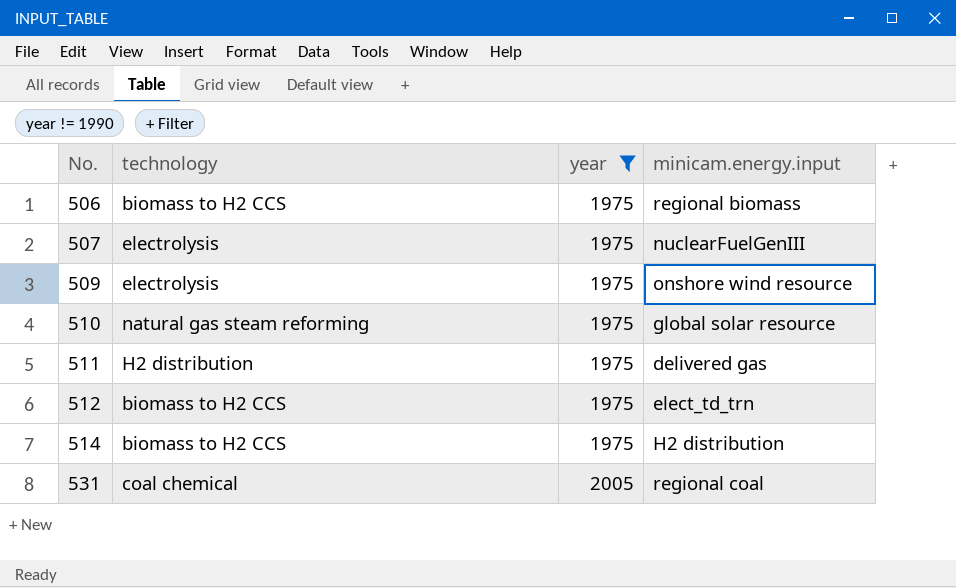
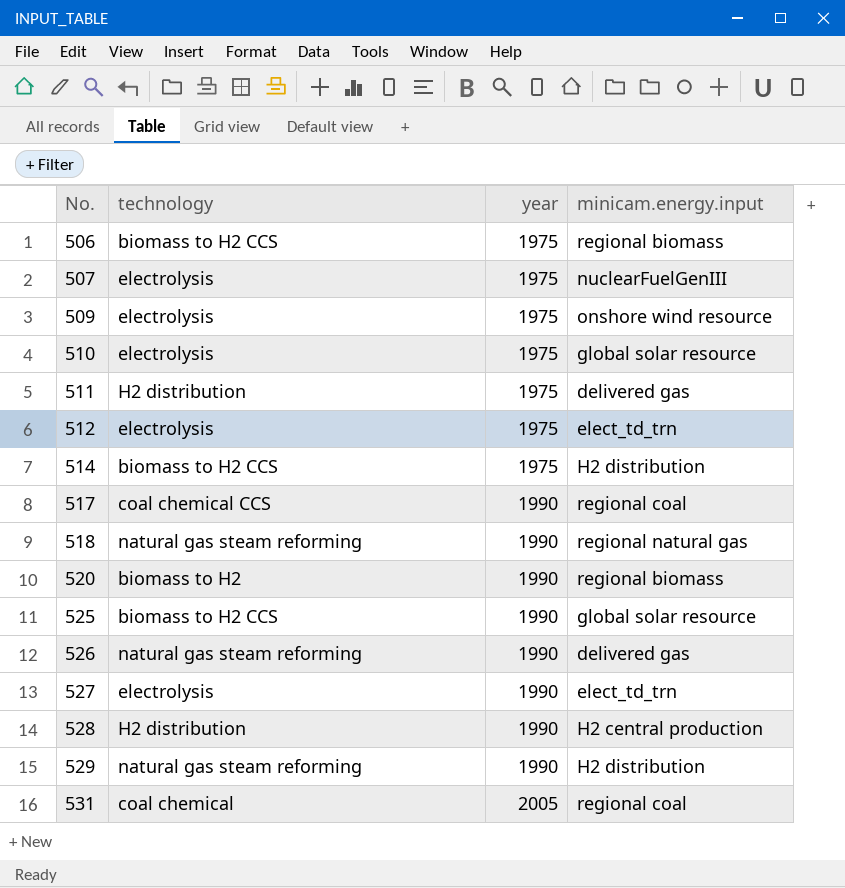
filter: year != 1990 -> none
510 | technology: natural gas steam reforming -> electrolysis
512 | technology: biomass to H2 CCS -> electrolysis

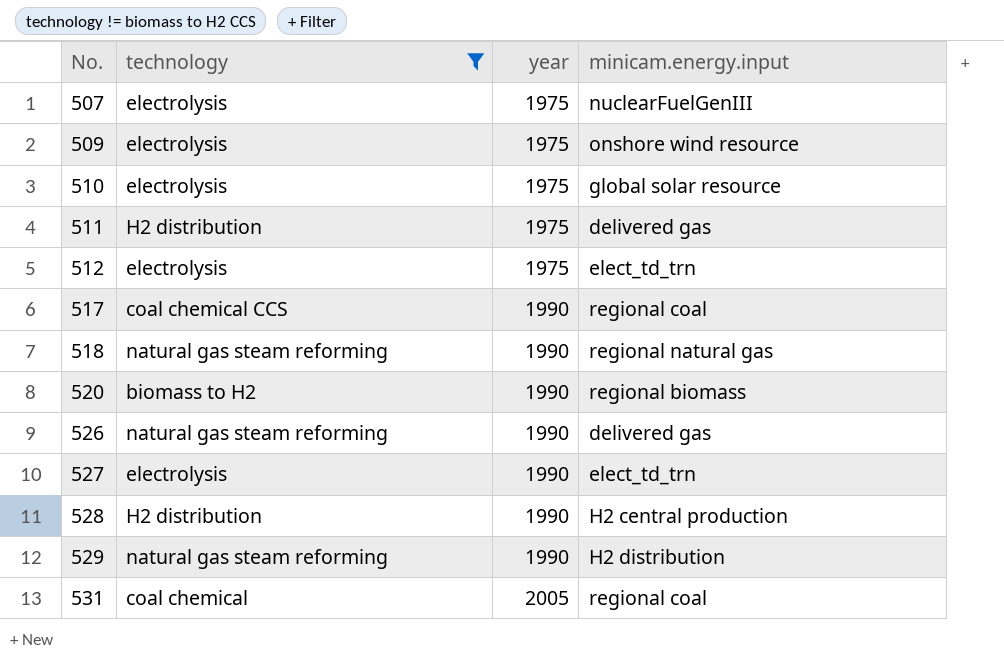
filter: none -> technology != biomass to H2 CCS

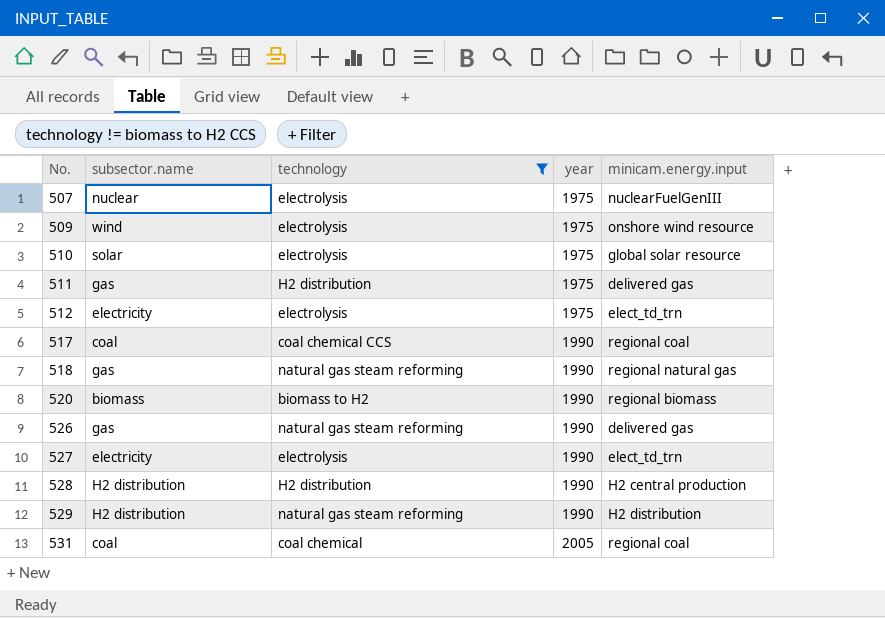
column subsector.name | position: none -> 2

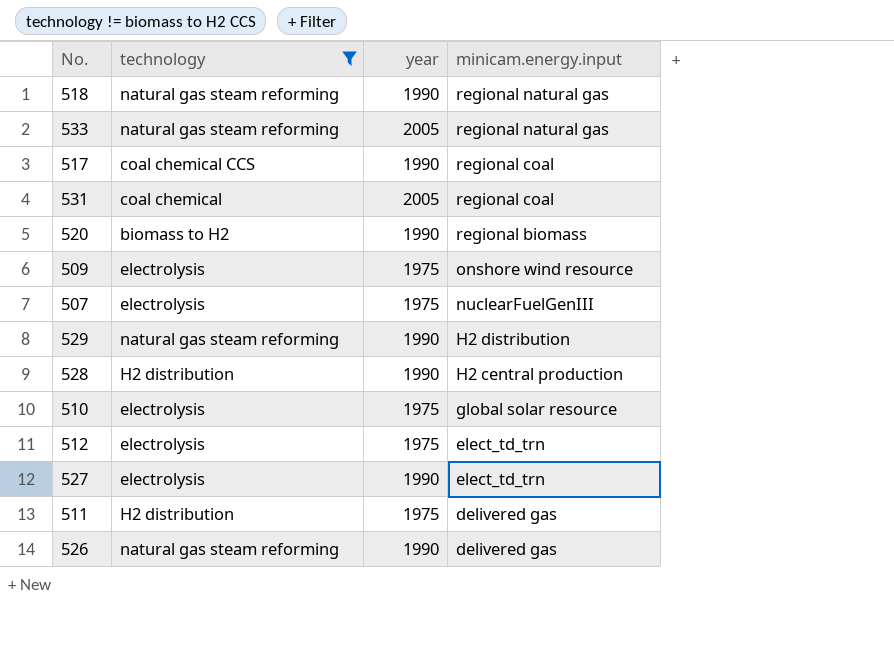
row order: No. ascending -> minicam.energy.input descending
column subsector.name | position: 2 -> none
row 533: none -> natural gas steam reforming | 2005 | regional natural gas

